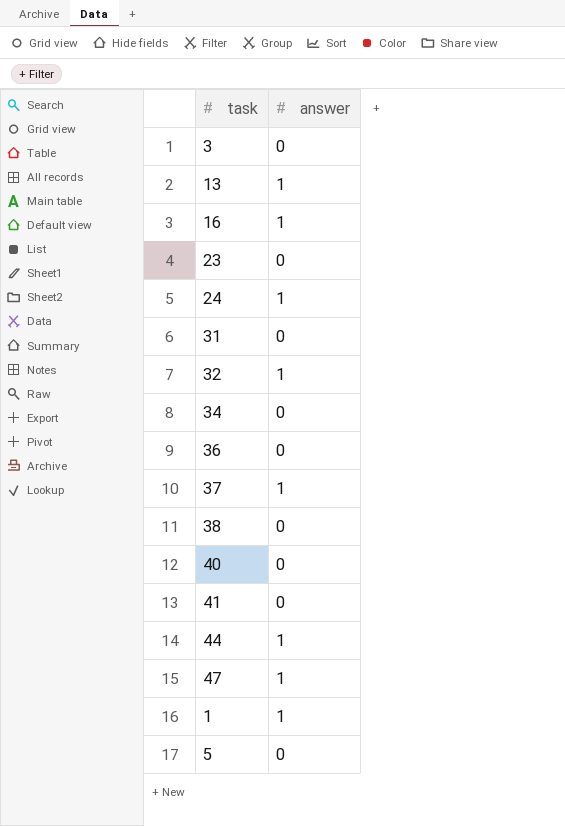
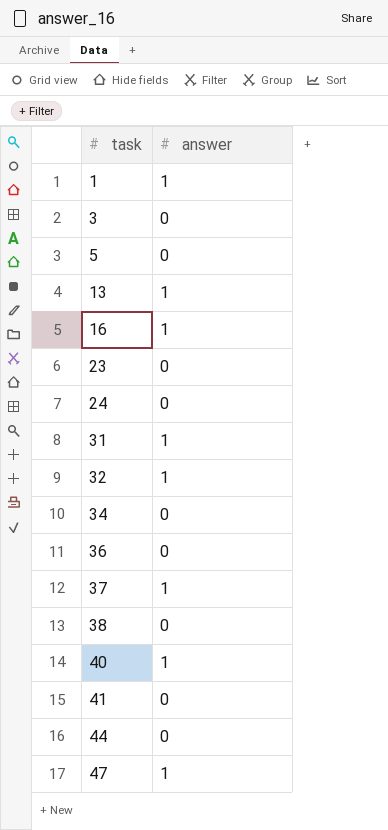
row order: none -> task ascending
24 | answer: 1 -> 0
31 | answer: 0 -> 1
40 | answer: 0 -> 1
44 | answer: 1 -> 0

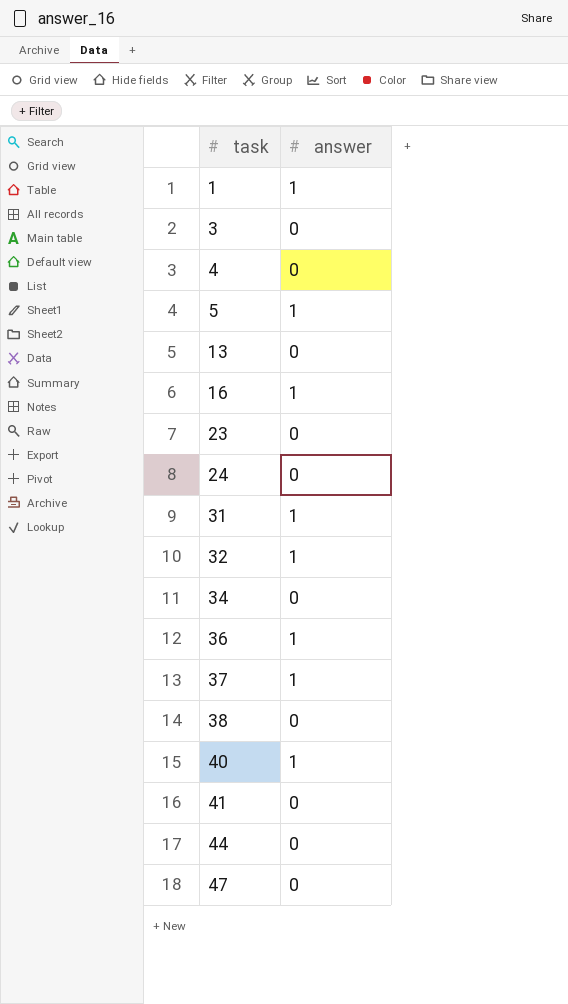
row 4: none -> 0
5 | answer: 0 -> 1
13 | answer: 1 -> 0
36 | answer: 0 -> 1
47 | answer: 1 -> 0

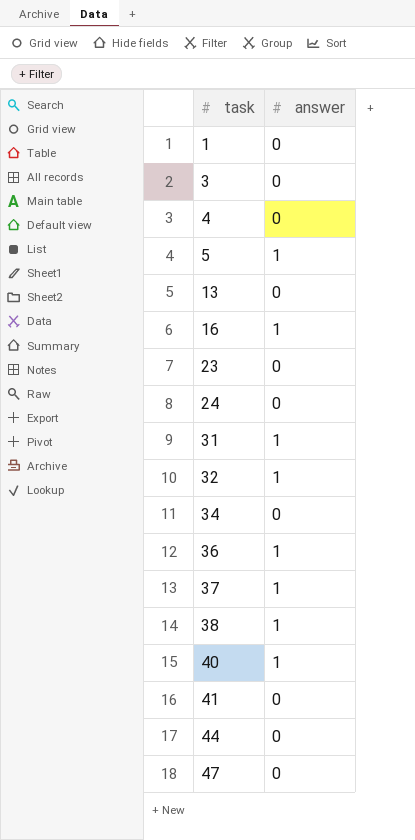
1 | answer: 1 -> 0
38 | answer: 0 -> 1

